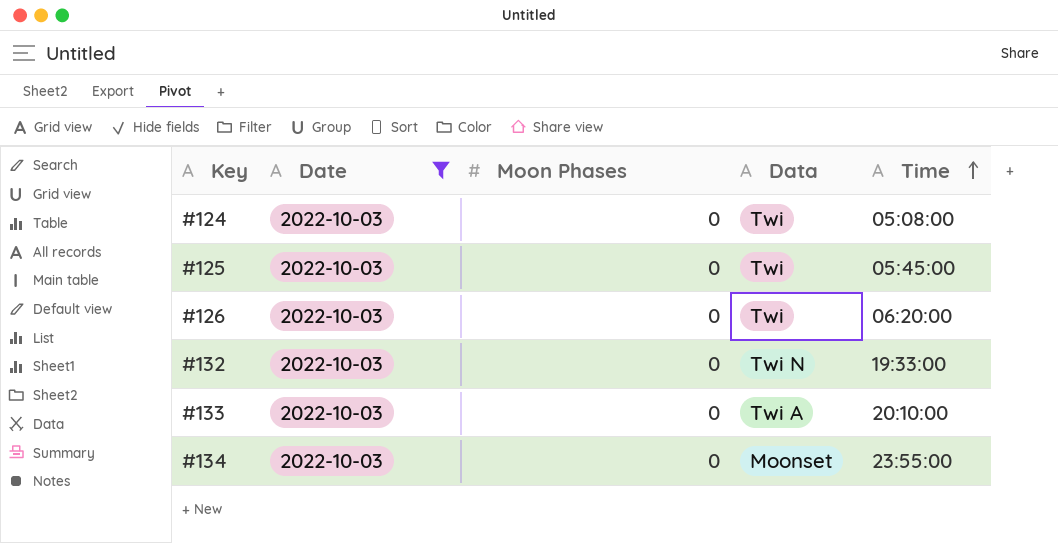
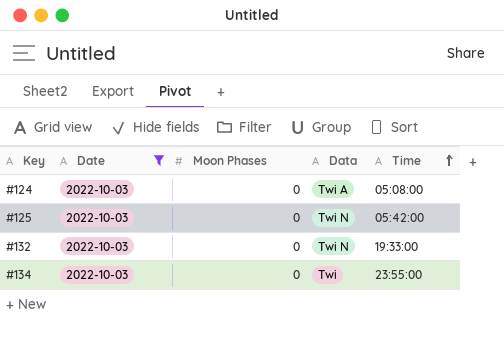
row #126: 2022-10-03 | 0 | Twi | 06:20:00 -> none
row #133: 2022-10-03 | 0 | Twi A | 20:10:00 -> none
#124 | Data: Twi -> Twi A
#125 | Data: Twi -> Twi N
#125 | Time: 05:45:00 -> 05:42:00
#134 | Data: Moonset -> Twi

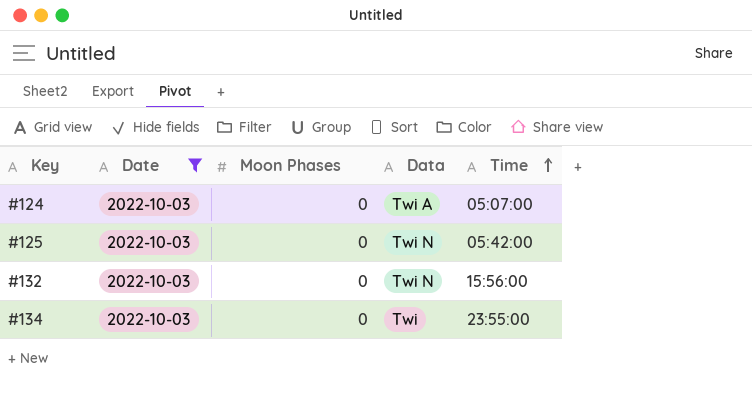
#124 | Time: 05:08:00 -> 05:07:00
#132 | Time: 19:33:00 -> 15:56:00

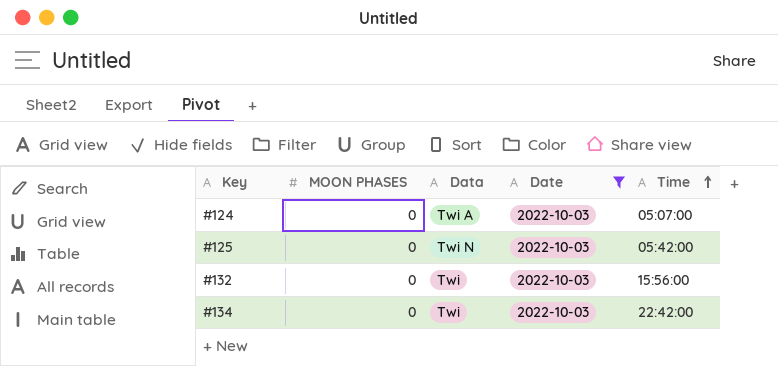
column name: Moon Phases -> MOON PHASES
column Date | position: 2 -> 4
#132 | Data: Twi N -> Twi
#134 | Time: 23:55:00 -> 22:42:00

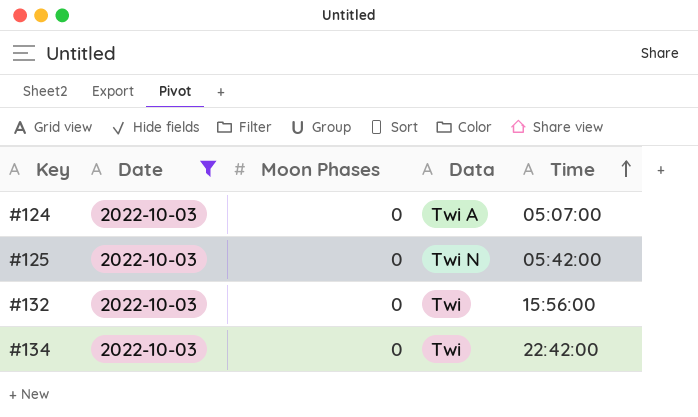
column Date | position: 4 -> 2
column name: MOON PHASES -> Moon Phases

